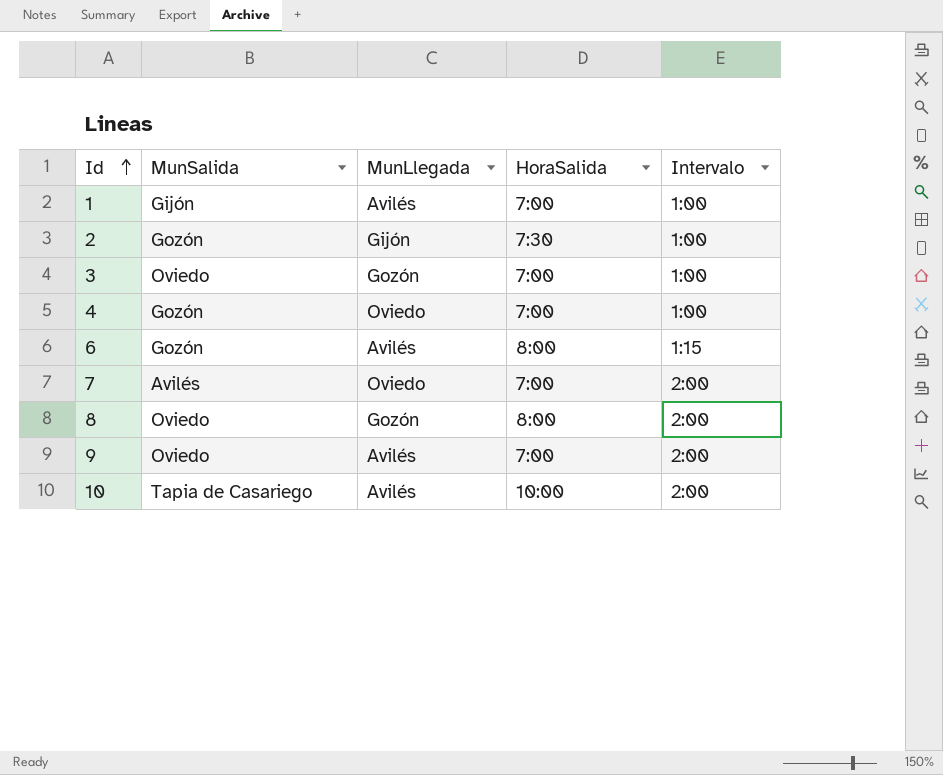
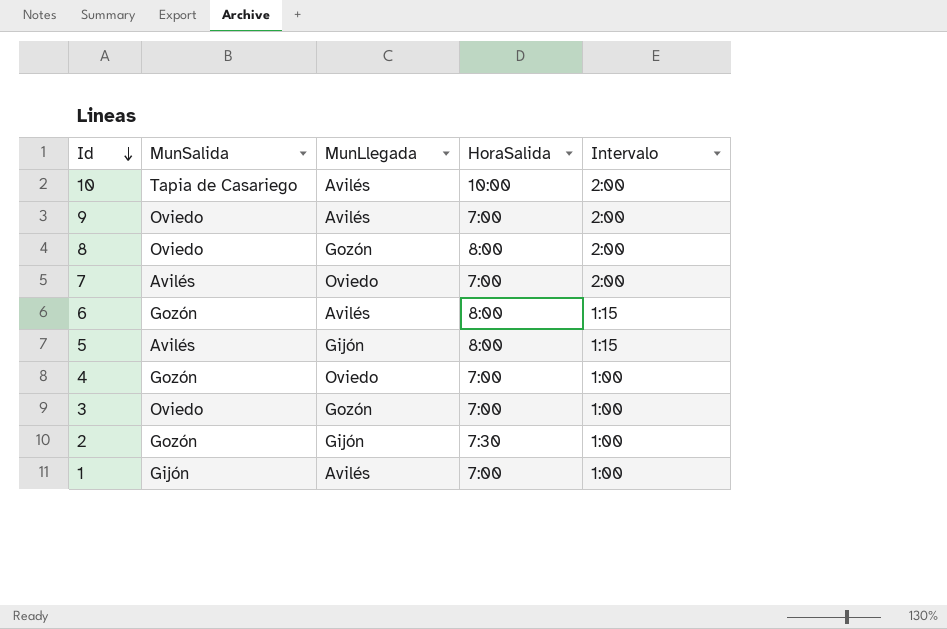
row order: Id ascending -> Id descending
row 5: none -> Avilés | Gijón | 8:00 | 1:15

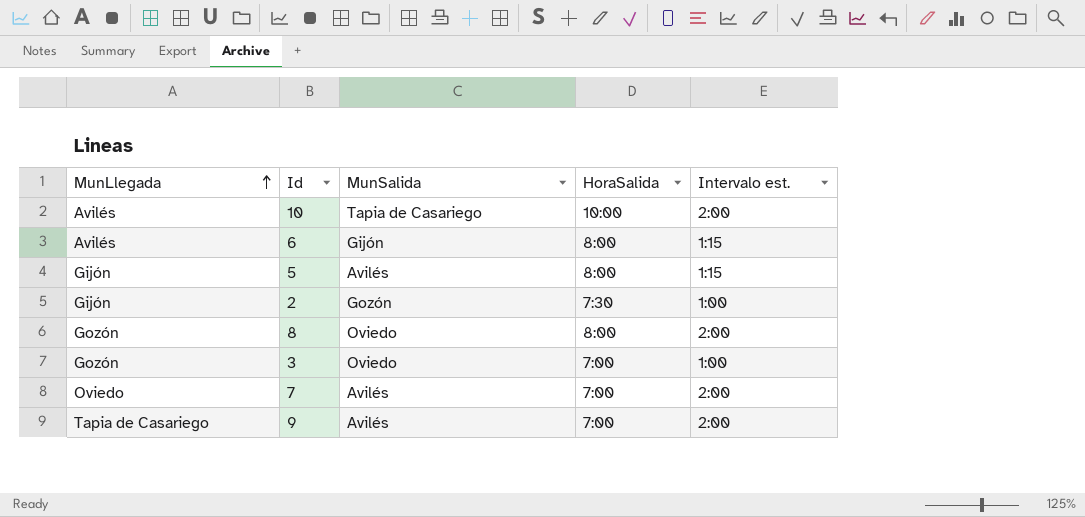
row order: Id descending -> MunLlegada ascending
column MunLlegada | position: 3 -> 1
column name: Intervalo -> Intervalo est.
row 4: Gozón | Oviedo | 7:00 | 1:00 -> none
row 1: Gijón | Avilés | 7:00 | 1:00 -> none
6 | MunSalida: Gozón -> Gijón
9 | MunLlegada: Avilés -> Tapia de Casariego
9 | MunSalida: Oviedo -> Avilés

